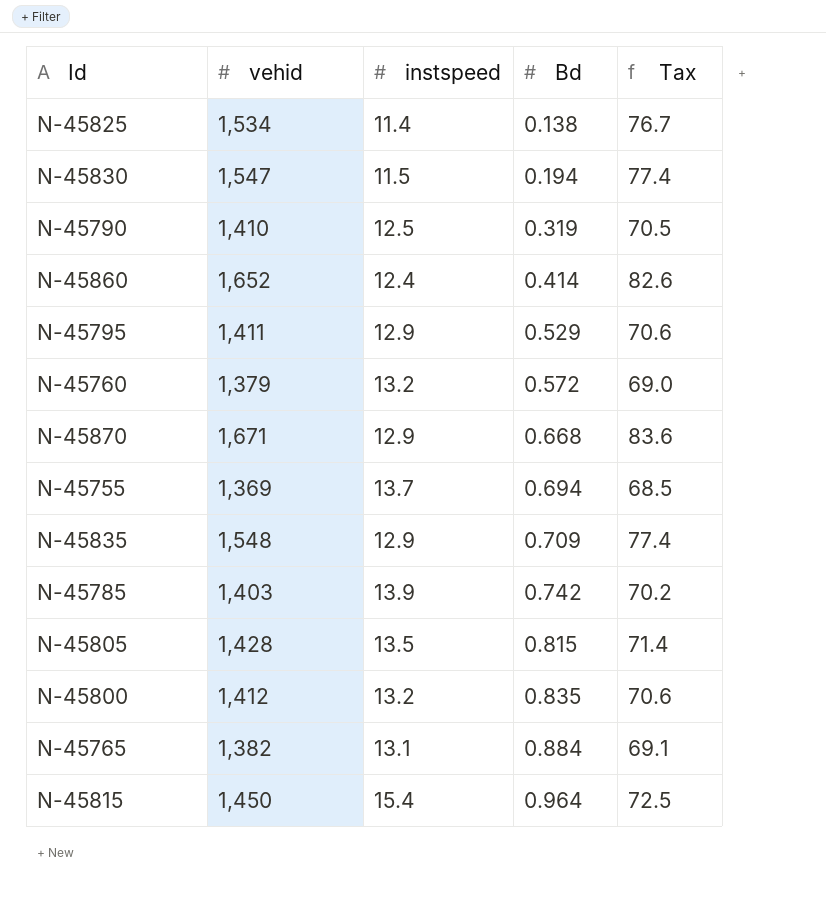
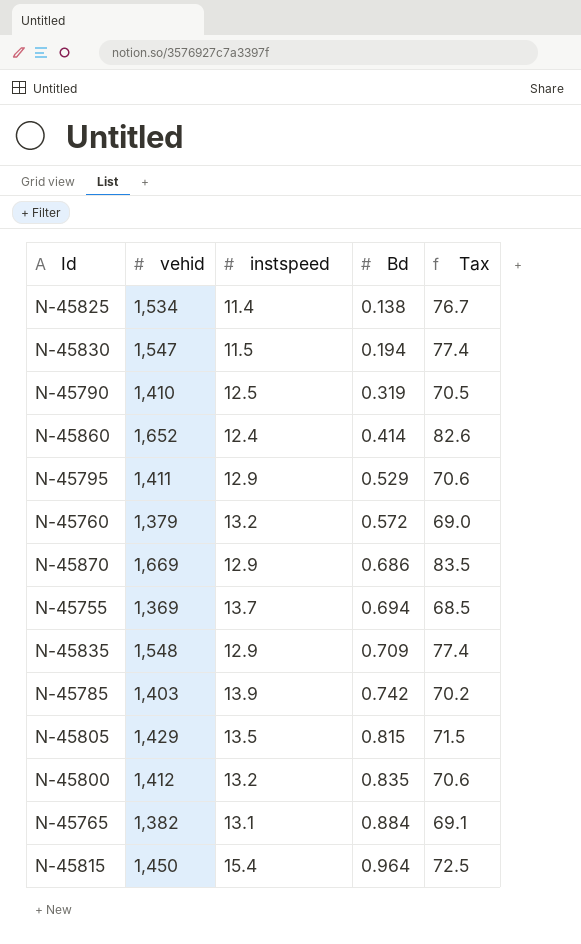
N-45870 | vehid: 1,671 -> 1,669
N-45870 | Bd: 0.668 -> 0.686
N-45870 | Tax: 83.6 -> 83.5
N-45805 | vehid: 1,428 -> 1,429
N-45805 | Tax: 71.4 -> 71.5

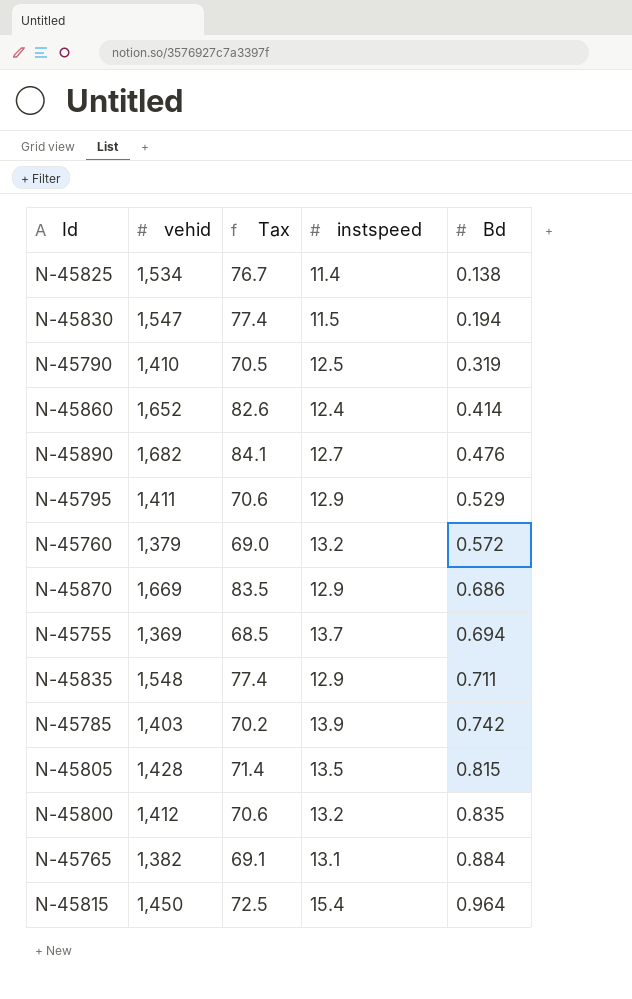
column Tax | position: 5 -> 3
row N-45890: none -> 1,682 | 84.1 | 12.7 | 0.476
N-45835 | Bd: 0.709 -> 0.711
N-45805 | vehid: 1,429 -> 1,428
N-45805 | Tax: 71.5 -> 71.4

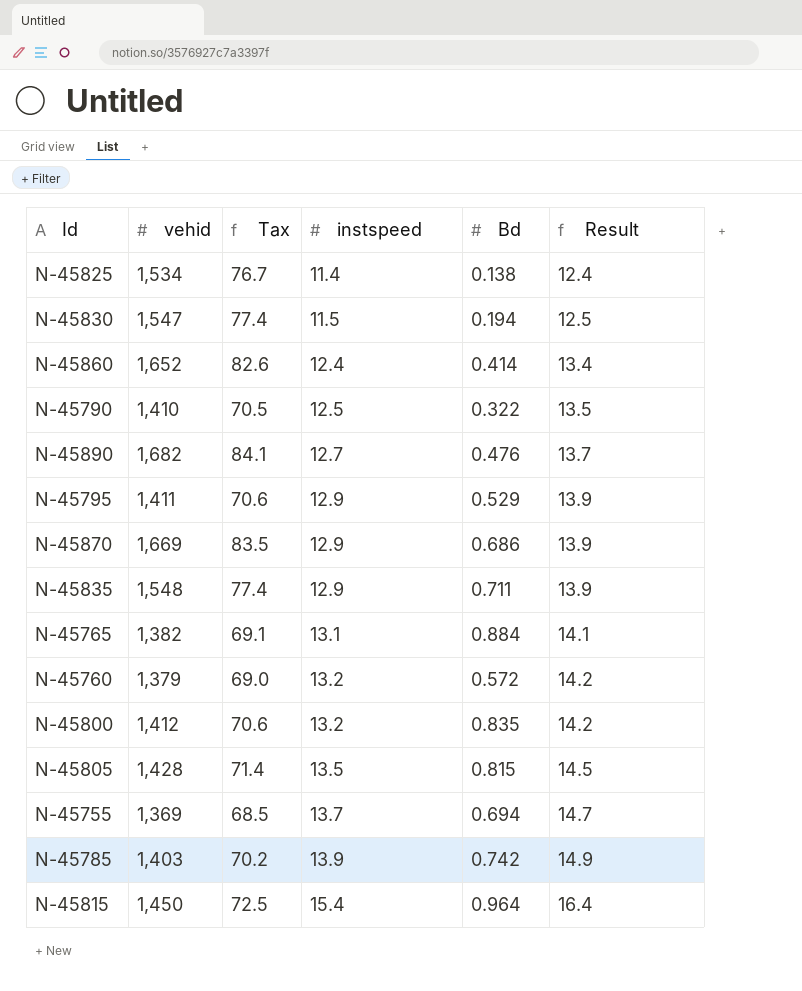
row order: Bd ascending -> instspeed ascending
column Result | formula: none -> [instspeed] + 1
N-45790 | Bd: 0.319 -> 0.322

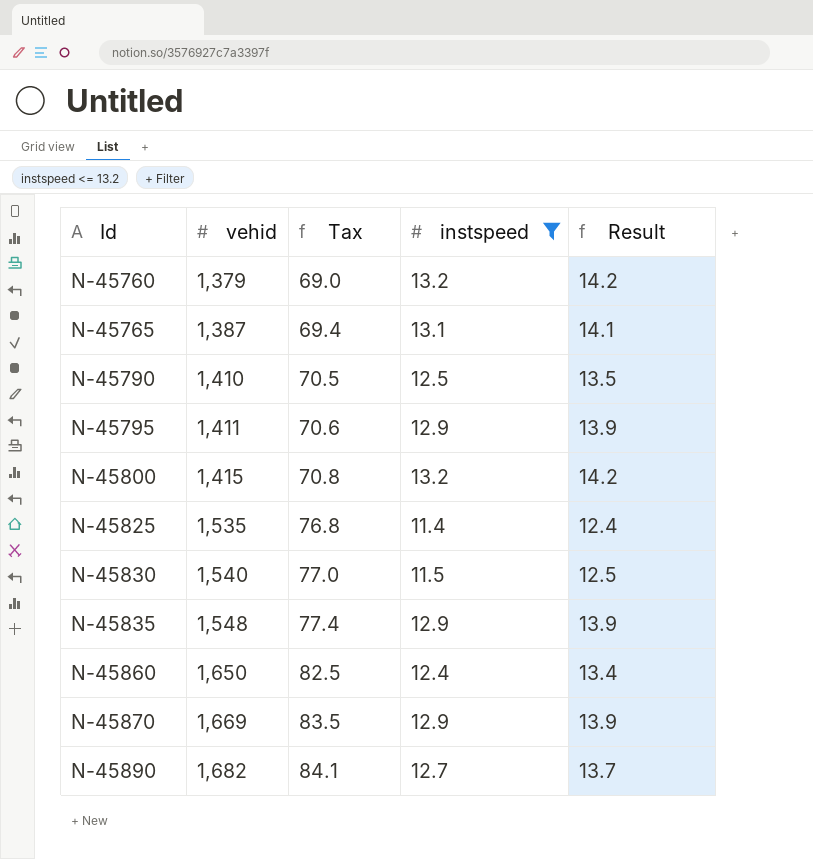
filter: none -> instspeed <= 13.2
row order: instspeed ascending -> Id ascending
column Bd | position: 5 -> none
N-45765 | vehid: 1,382 -> 1,387
N-45765 | Tax: 69.1 -> 69.4
N-45800 | vehid: 1,412 -> 1,415
N-45800 | Tax: 70.6 -> 70.8
N-45825 | vehid: 1,534 -> 1,535
N-45825 | Tax: 76.7 -> 76.8
N-45830 | vehid: 1,547 -> 1,540
N-45830 | Tax: 77.4 -> 77.0
N-45860 | vehid: 1,652 -> 1,650
N-45860 | Tax: 82.6 -> 82.5

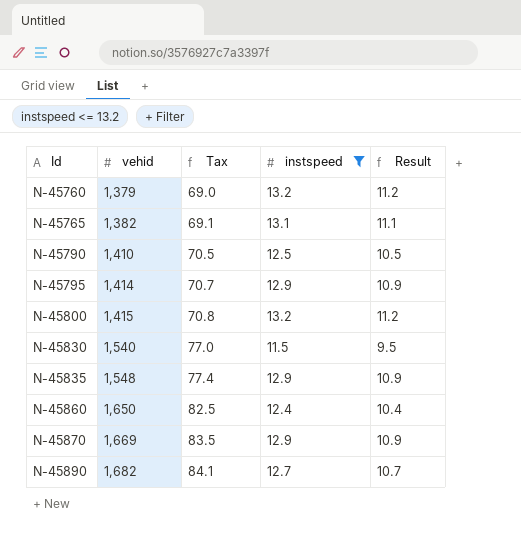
column Result | formula: [instspeed] + 1 -> [instspeed] - 2
row N-45825: 1,535 | 76.8 | 11.4 | 12.4 -> none
N-45765 | vehid: 1,387 -> 1,382
N-45765 | Tax: 69.4 -> 69.1
N-45795 | vehid: 1,411 -> 1,414
N-45795 | Tax: 70.6 -> 70.7

